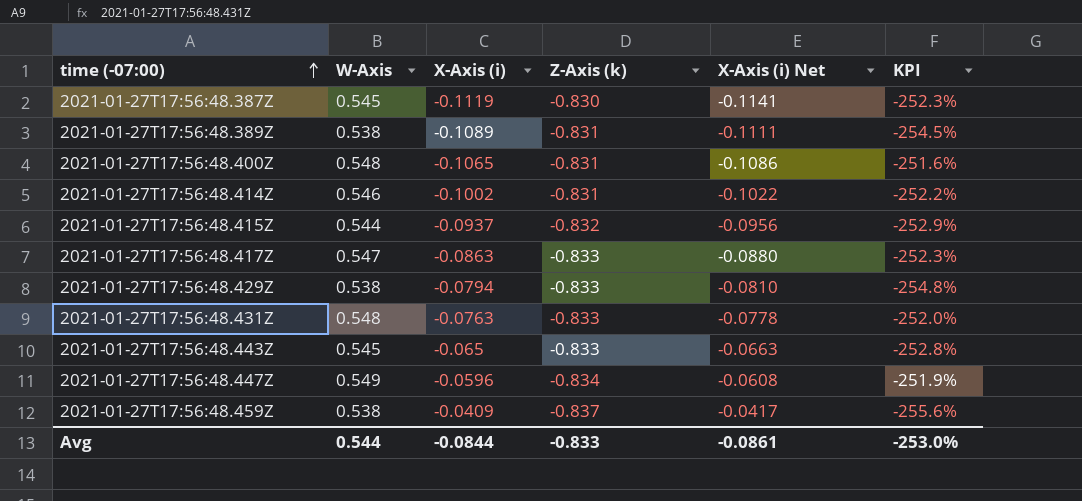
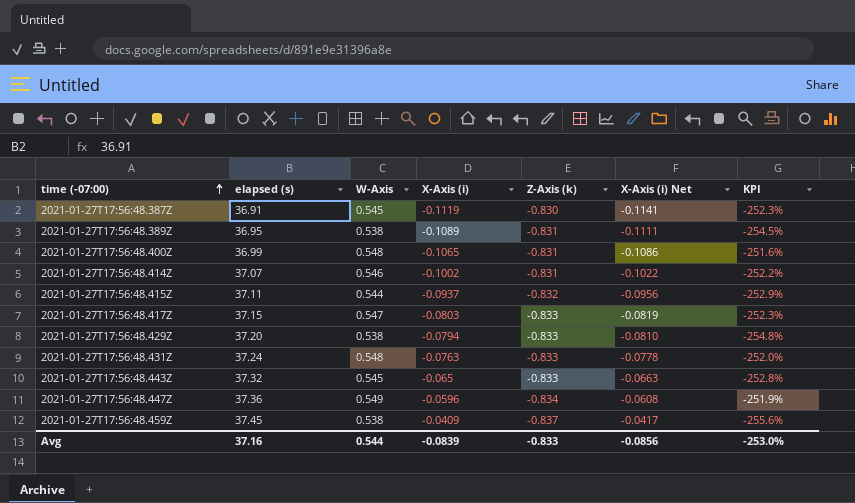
column elapsed (s) | position: none -> 2
2021-01-27T17:56:48.417Z | X-Axis (i): -0.0863 -> -0.0803
2021-01-27T17:56:48.417Z | X-Axis (i) Net: -0.0880 -> -0.0819
Avg | X-Axis (i): -0.0844 -> -0.0839
Avg | X-Axis (i) Net: -0.0861 -> -0.0856

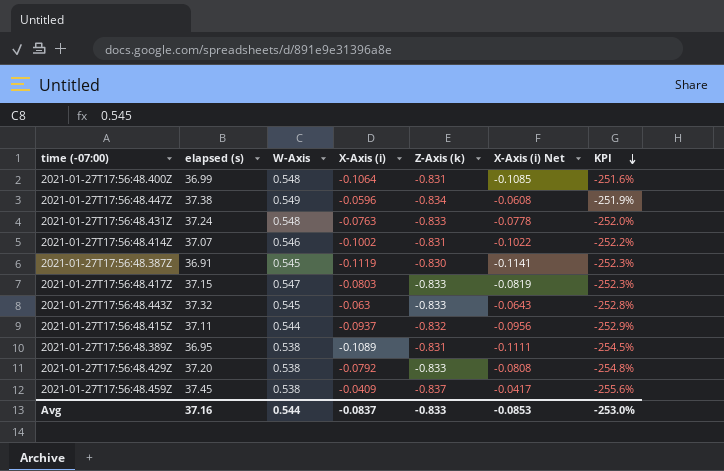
row order: time (-07:00) ascending -> KPI descending
2021-01-27T17:56:48.400Z | X-Axis (i): -0.1065 -> -0.1064
2021-01-27T17:56:48.400Z | X-Axis (i) Net: -0.1086 -> -0.1085
2021-01-27T17:56:48.447Z | elapsed (s): 37.36 -> 37.38
2021-01-27T17:56:48.443Z | X-Axis (i): -0.065 -> -0.063
2021-01-27T17:56:48.443Z | X-Axis (i) Net: -0.0663 -> -0.0643
2021-01-27T17:56:48.429Z | X-Axis (i): -0.0794 -> -0.0792
2021-01-27T17:56:48.429Z | X-Axis (i) Net: -0.0810 -> -0.0808
Avg | X-Axis (i): -0.0839 -> -0.0837
Avg | X-Axis (i) Net: -0.0856 -> -0.0853

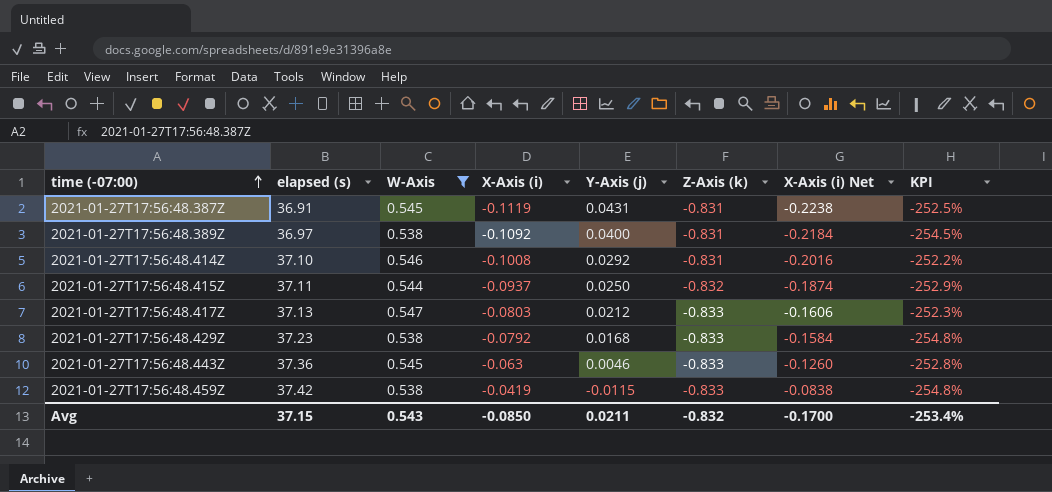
filter: none -> W-Axis <= 0.547
row order: KPI descending -> time (-07:00) ascending
column Y-Axis (j) | position: none -> 5
column X-Axis (i) Net | formula: [X-Axis (i)] * 1.02 -> [X-Axis (i)] * 2
2021-01-27T17:56:48.387Z | Z-Axis (k): -0.830 -> -0.831
2021-01-27T17:56:48.387Z | KPI: -252.3% -> -252.5%
2021-01-27T17:56:48.389Z | elapsed (s): 36.95 -> 36.97
2021-01-27T17:56:48.389Z | X-Axis (i): -0.1089 -> -0.1092
2021-01-27T17:56:48.414Z | elapsed (s): 37.07 -> 37.10
2021-01-27T17:56:48.414Z | X-Axis (i): -0.1002 -> -0.1008
2021-01-27T17:56:48.417Z | elapsed (s): 37.15 -> 37.13
2021-01-27T17:56:48.429Z | elapsed (s): 37.20 -> 37.23
2021-01-27T17:56:48.443Z | elapsed (s): 37.32 -> 37.36
2021-01-27T17:56:48.459Z | elapsed (s): 37.45 -> 37.42
2021-01-27T17:56:48.459Z | X-Axis (i): -0.0409 -> -0.0419
2021-01-27T17:56:48.459Z | Z-Axis (k): -0.837 -> -0.833
2021-01-27T17:56:48.459Z | KPI: -255.6% -> -254.8%
Avg | elapsed (s): 37.16 -> 37.15
Avg | W-Axis: 0.544 -> 0.543
Avg | X-Axis (i): -0.0837 -> -0.0850
Avg | Z-Axis (k): -0.833 -> -0.832
Avg | X-Axis (i) Net: -0.0853 -> -0.1700
Avg | KPI: -253.0% -> -253.4%

